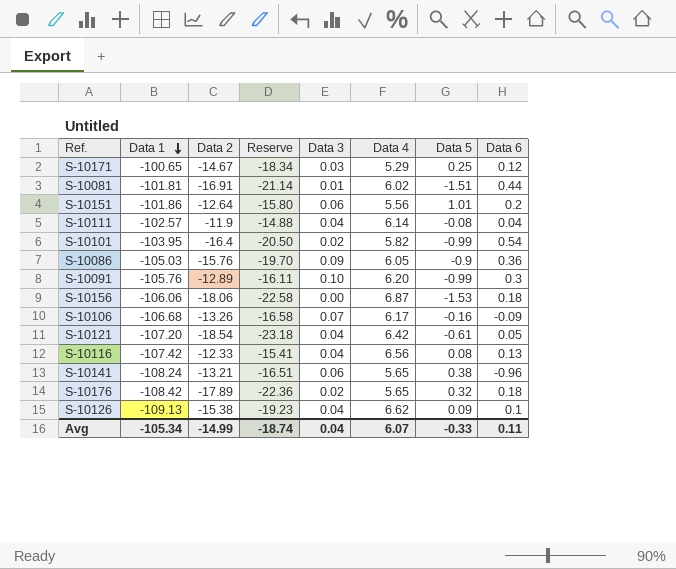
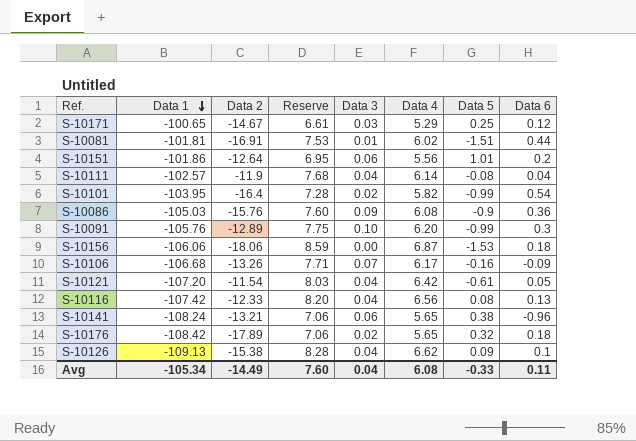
column Reserve | formula: [Data 2] * 1.25 -> [Data 4] * 1.25
S-10086 | Data 4: 6.05 -> 6.08
S-10121 | Data 2: -18.54 -> -11.54
Avg | Data 2: -14.99 -> -14.49
Avg | Reserve: -18.74 -> 7.60
Avg | Data 4: 6.07 -> 6.08

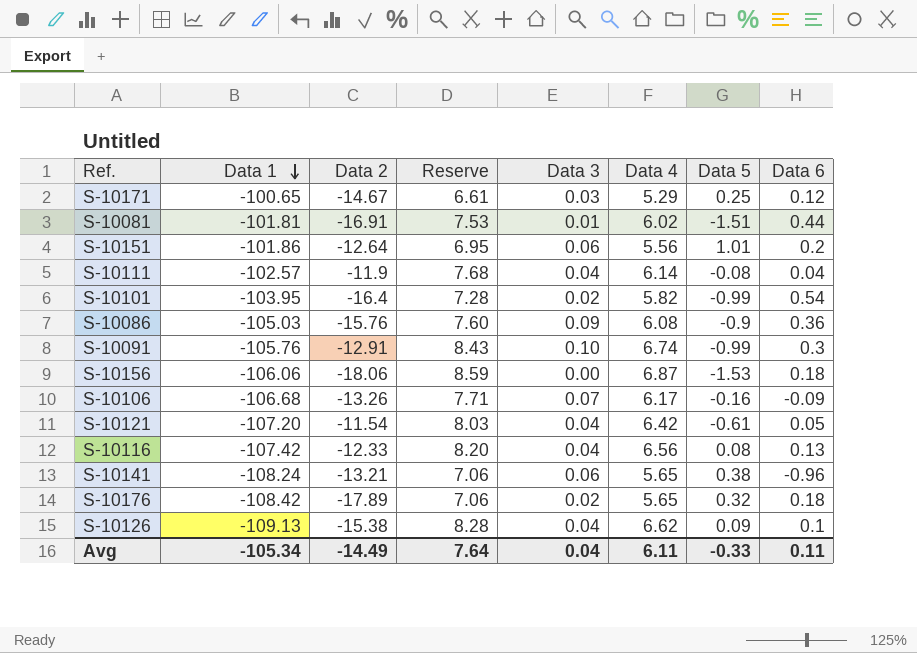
S-10091 | Data 2: -12.89 -> -12.91
S-10091 | Reserve: 7.75 -> 8.43
S-10091 | Data 4: 6.20 -> 6.74
Avg | Reserve: 7.60 -> 7.64
Avg | Data 4: 6.08 -> 6.11

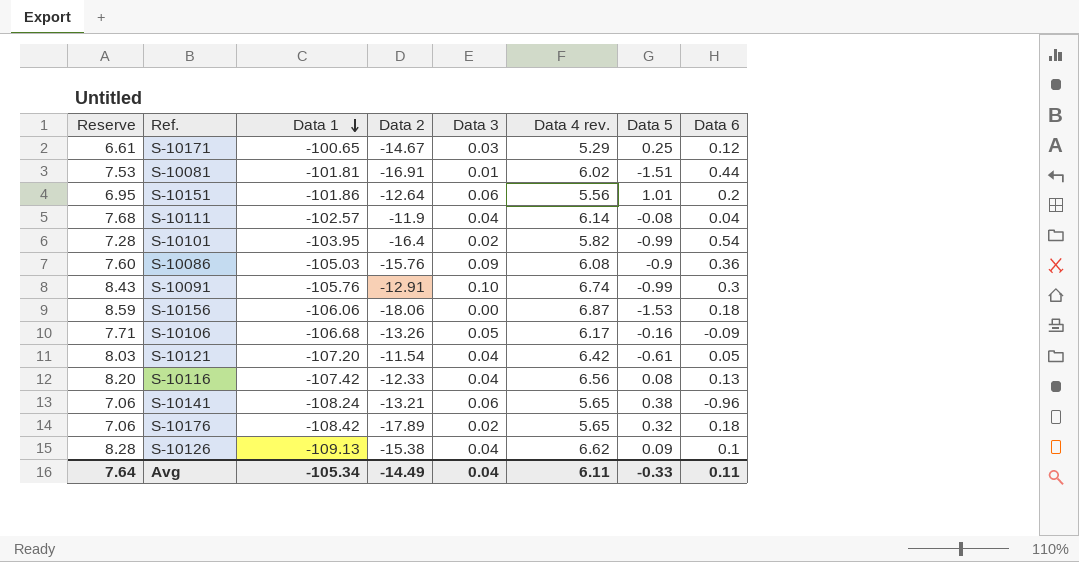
column Reserve | position: 4 -> 1
column name: Data 4 -> Data 4 rev.
S-10106 | Data 3: 0.07 -> 0.05

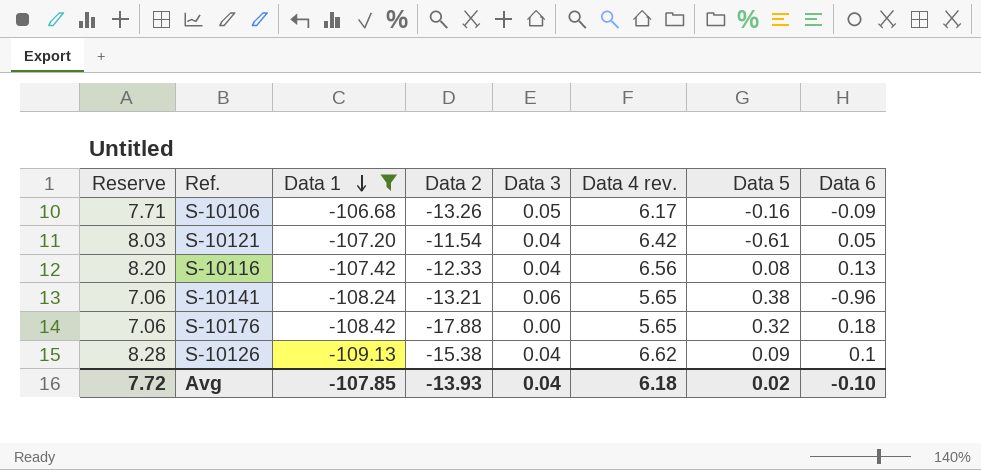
filter: none -> Data 1 <= -106.68
S-10176 | Data 2: -17.89 -> -17.88
S-10176 | Data 3: 0.02 -> 0.00
Avg | Reserve: 7.64 -> 7.72
Avg | Data 1: -105.34 -> -107.85
Avg | Data 2: -14.49 -> -13.93
Avg | Data 4 rev.: 6.11 -> 6.18
Avg | Data 5: -0.33 -> 0.02
Avg | Data 6: 0.11 -> -0.10

